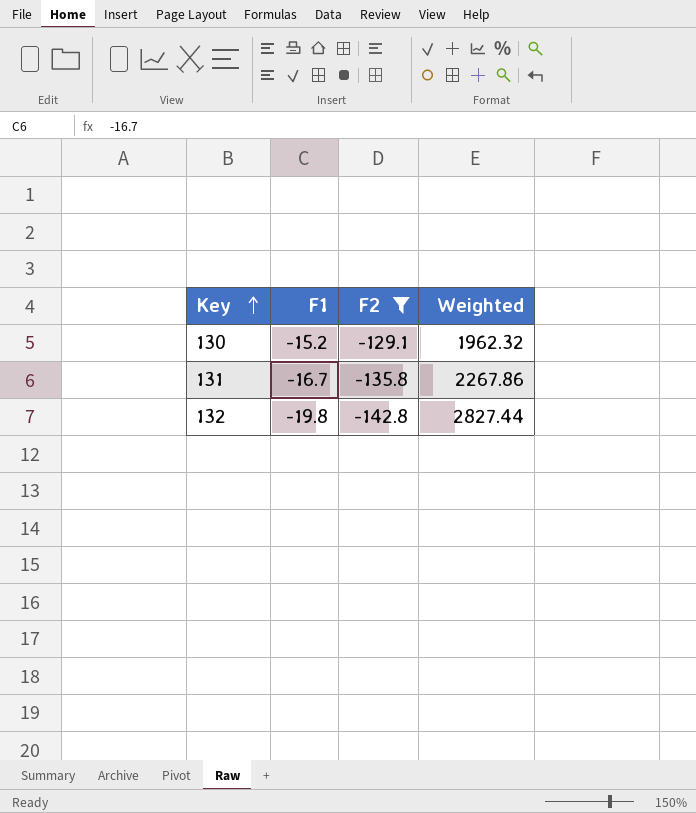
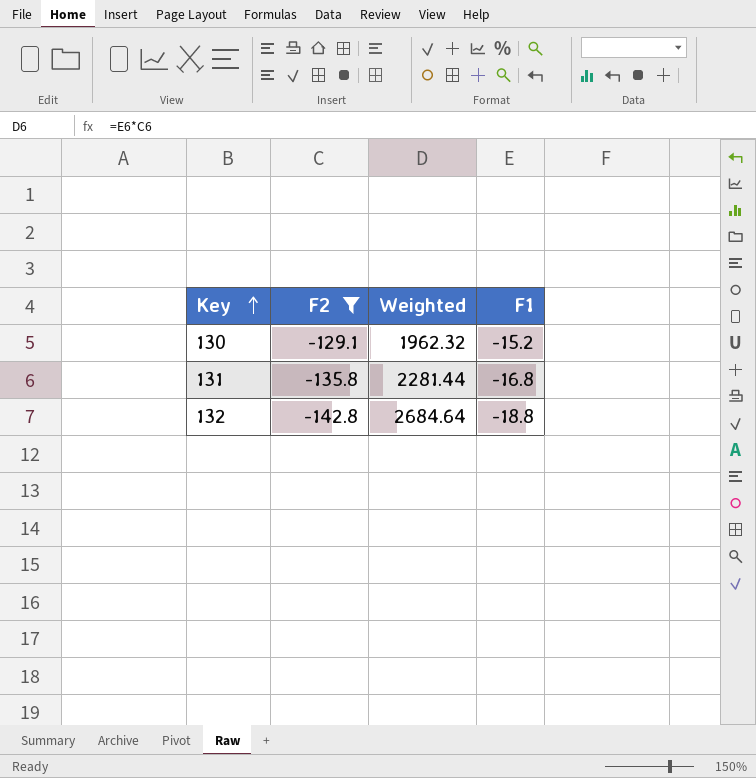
column F1 | position: 2 -> 4
131 | Weighted: 2267.86 -> 2281.44
131 | F1: -16.7 -> -16.8
132 | Weighted: 2827.44 -> 2684.64
132 | F1: -19.8 -> -18.8

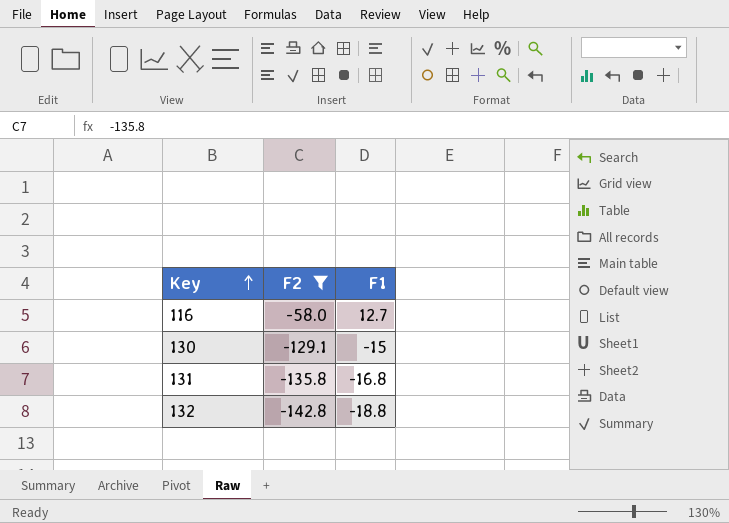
column Weighted | formula: [F2] * [F1] -> none
row 116: none -> -58.0 | 12.7
130 | F1: -15.2 -> -15

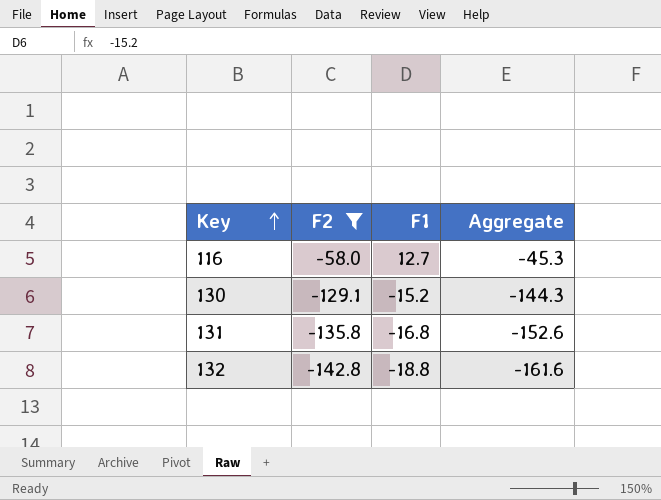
column Aggregate | formula: none -> [F2] + [F1]
130 | F1: -15 -> -15.2

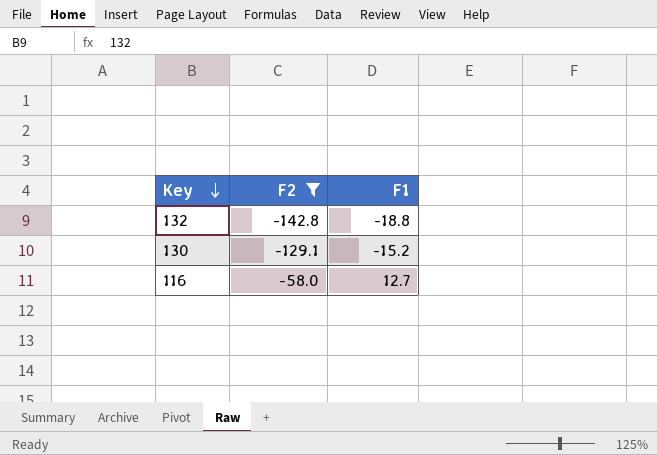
row order: Key ascending -> Key descending
column Aggregate | formula: [F2] + [F1] -> none
row 131: -135.8 | -16.8 | -152.6 -> none

